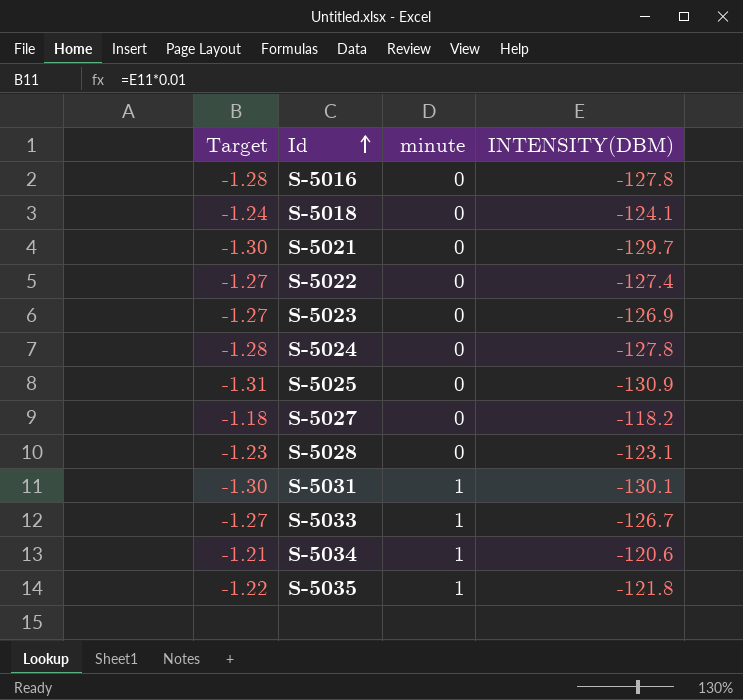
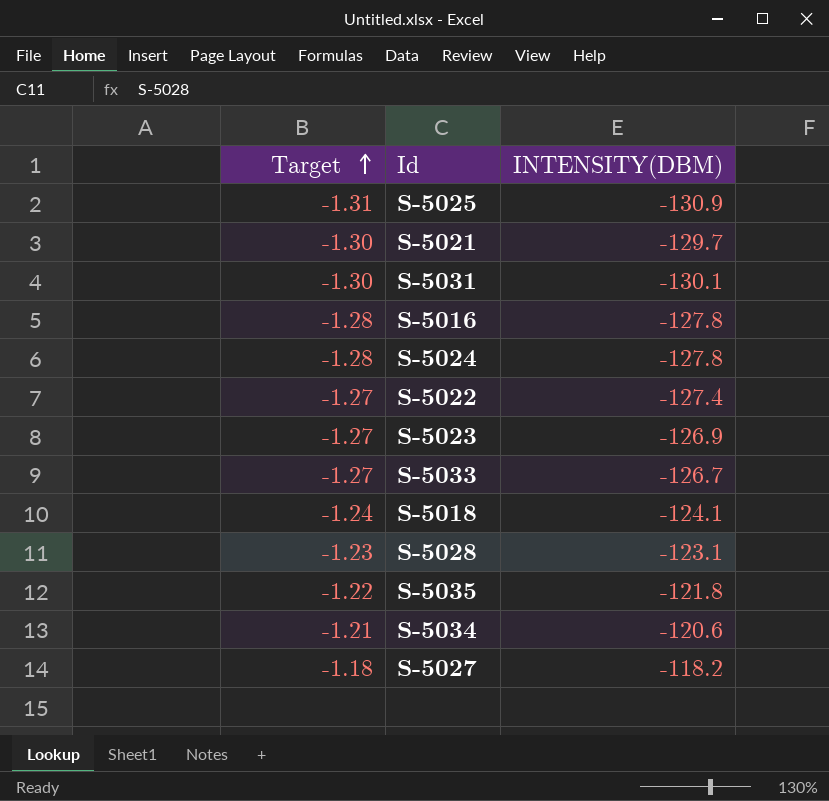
row order: Id ascending -> Target ascending
column minute | position: 3 -> none

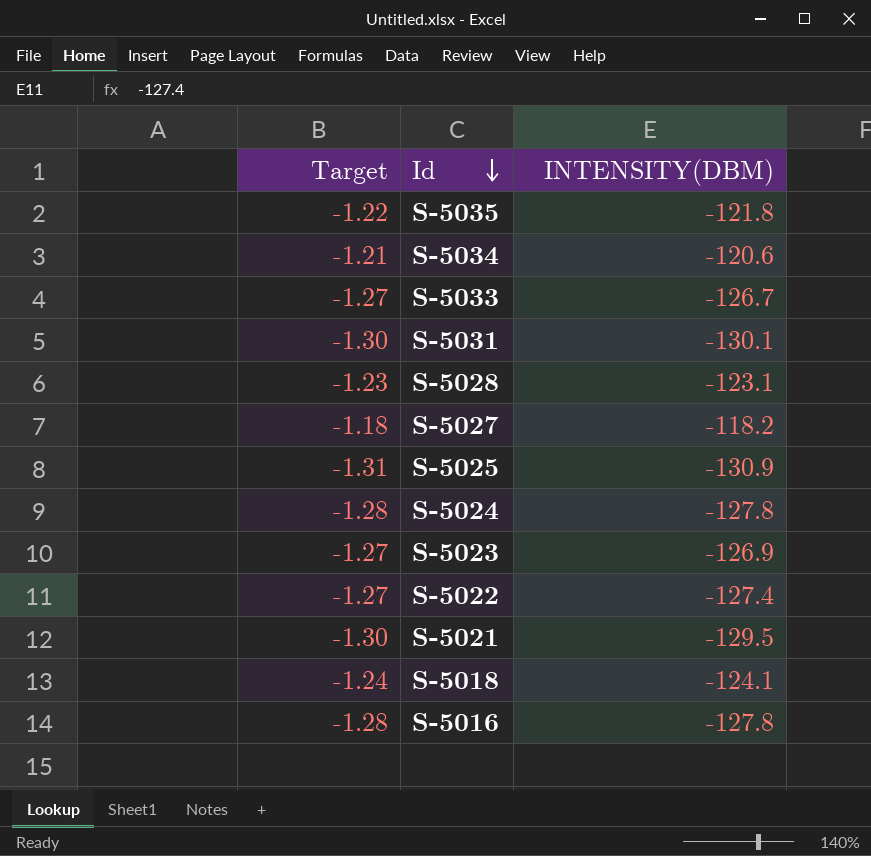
row order: Target ascending -> Id descending
S-5021 | INTENSITY(DBM): -129.7 -> -129.5

